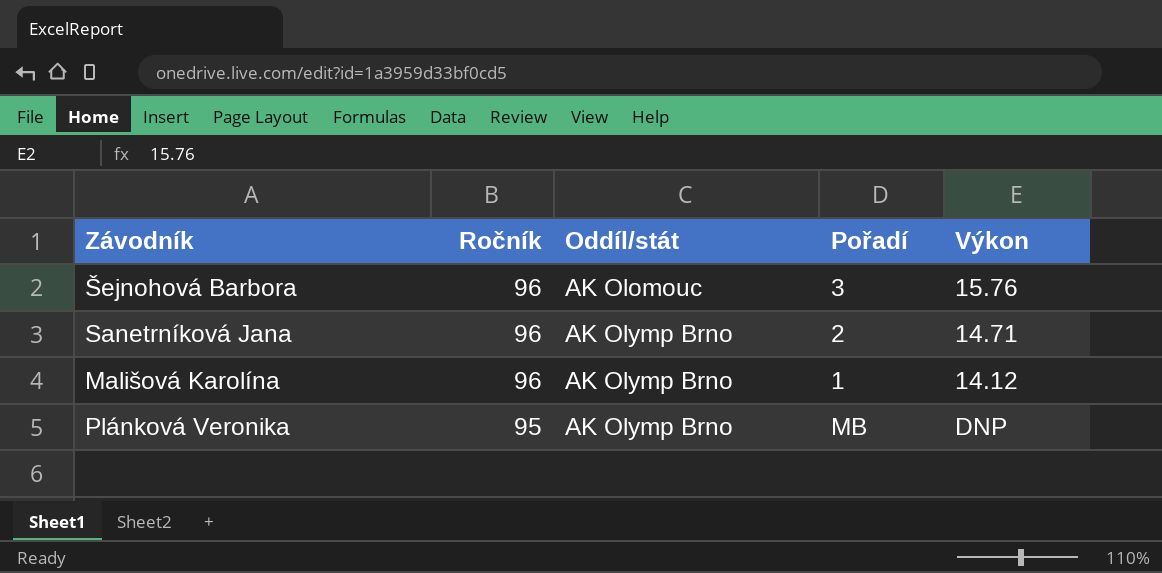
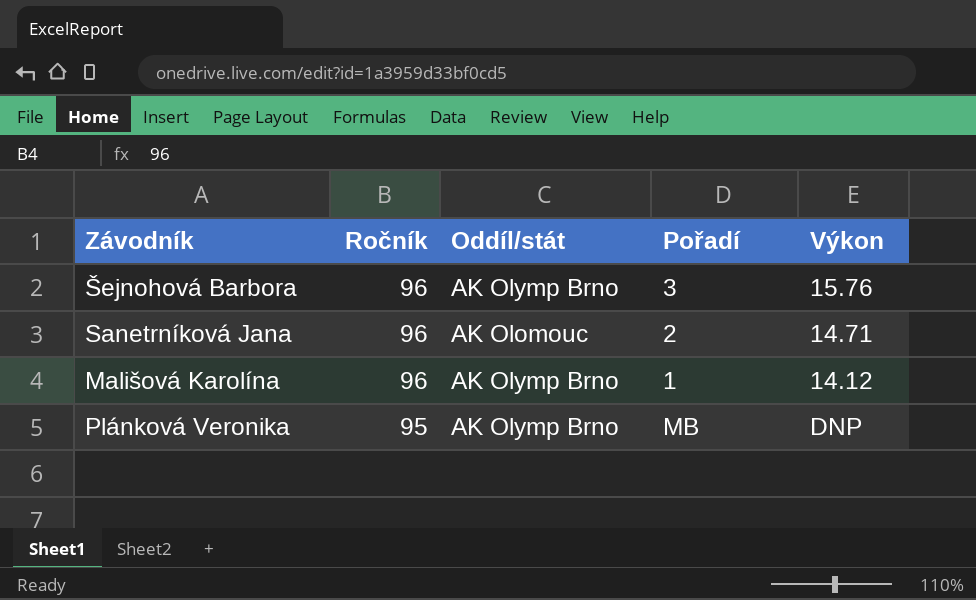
Šejnohová Barbora | Oddíl/stát: AK Olomouc -> AK Olymp Brno
Sanetrníková Jana | Oddíl/stát: AK Olymp Brno -> AK Olomouc

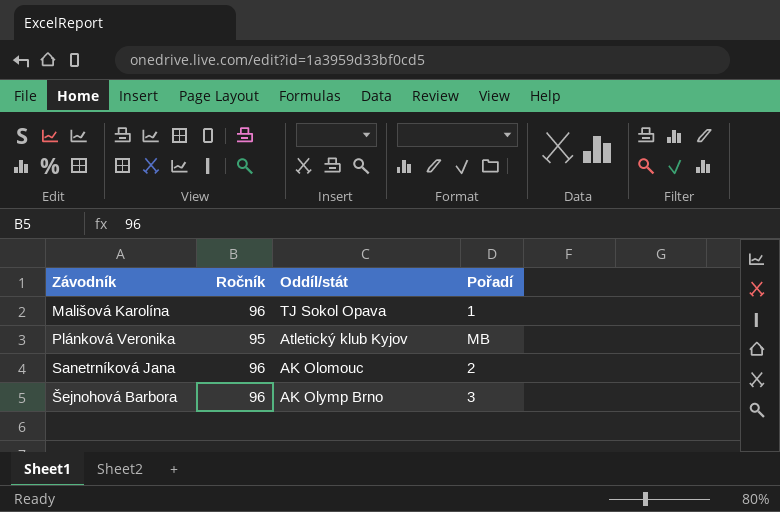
row order: Ročník descending -> Závodník ascending
column Výkon | position: 5 -> none
Mališová Karolína | Oddíl/stát: AK Olymp Brno -> TJ Sokol Opava
Plánková Veronika | Oddíl/stát: AK Olymp Brno -> Atletický klub Kyjov

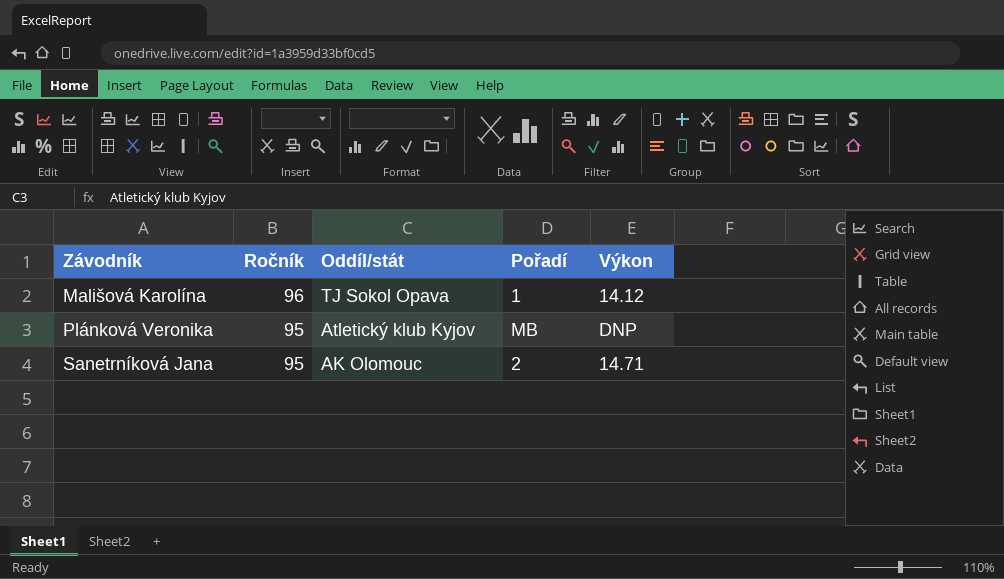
column Výkon | position: none -> 5
row Šejnohová Barbora: 96 | AK Olymp Brno | 3 -> none
Sanetrníková Jana | Ročník: 96 -> 95

